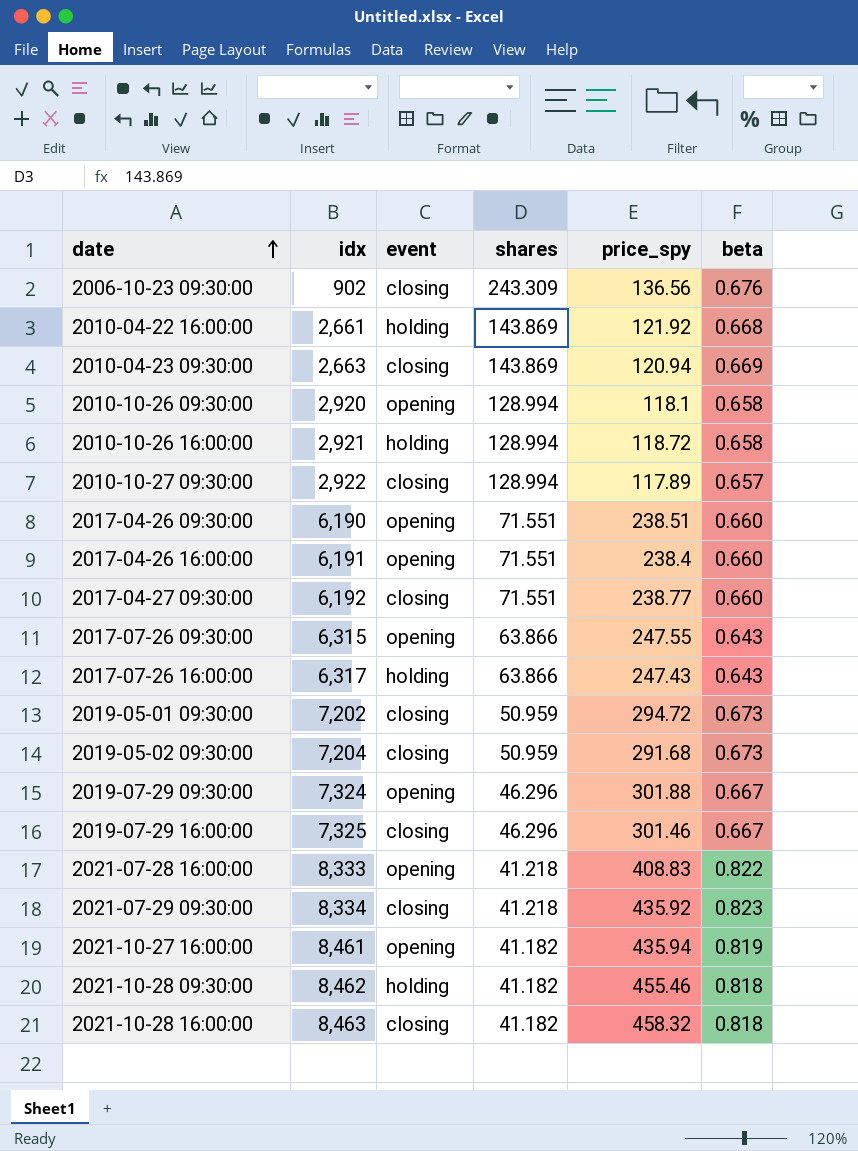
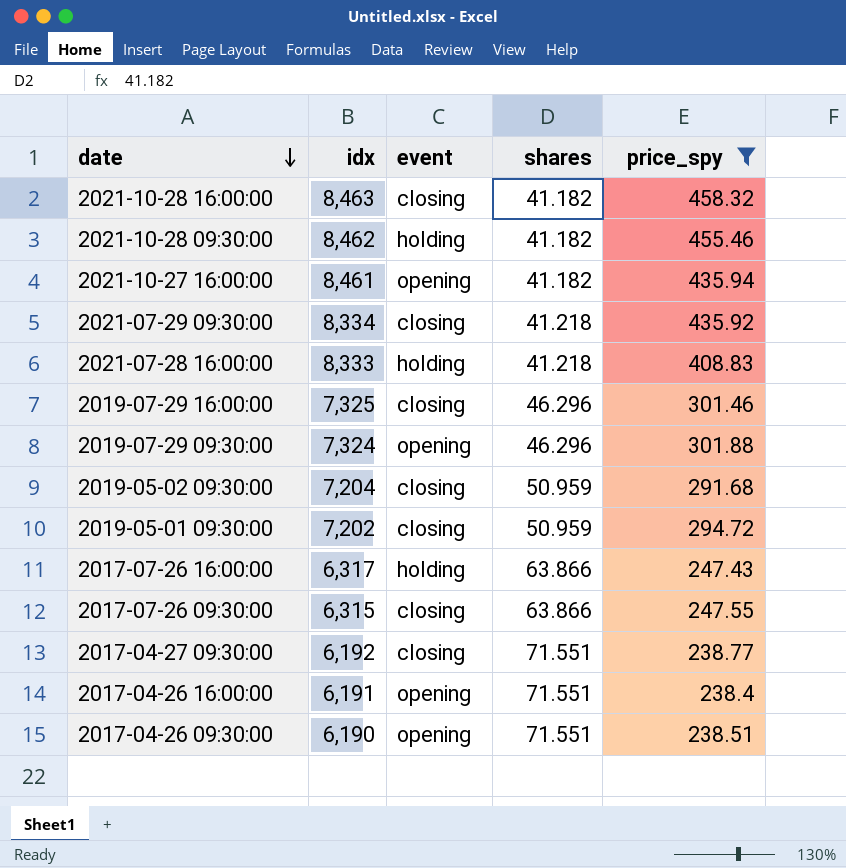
filter: none -> price_spy >= 238.4
row order: date ascending -> date descending
column beta | position: 6 -> none
2021-07-28 16:00:00 | event: opening -> holding
2017-07-26 09:30:00 | event: opening -> closing

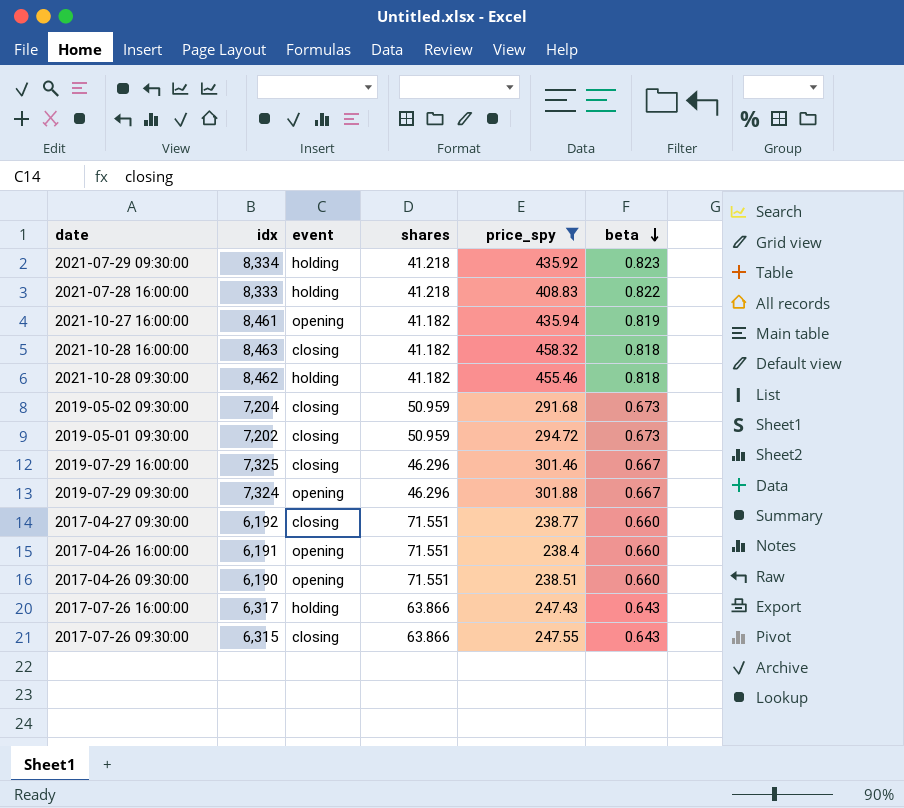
row order: date descending -> beta descending
column beta | position: none -> 6
2021-07-29 09:30:00 | event: closing -> holding

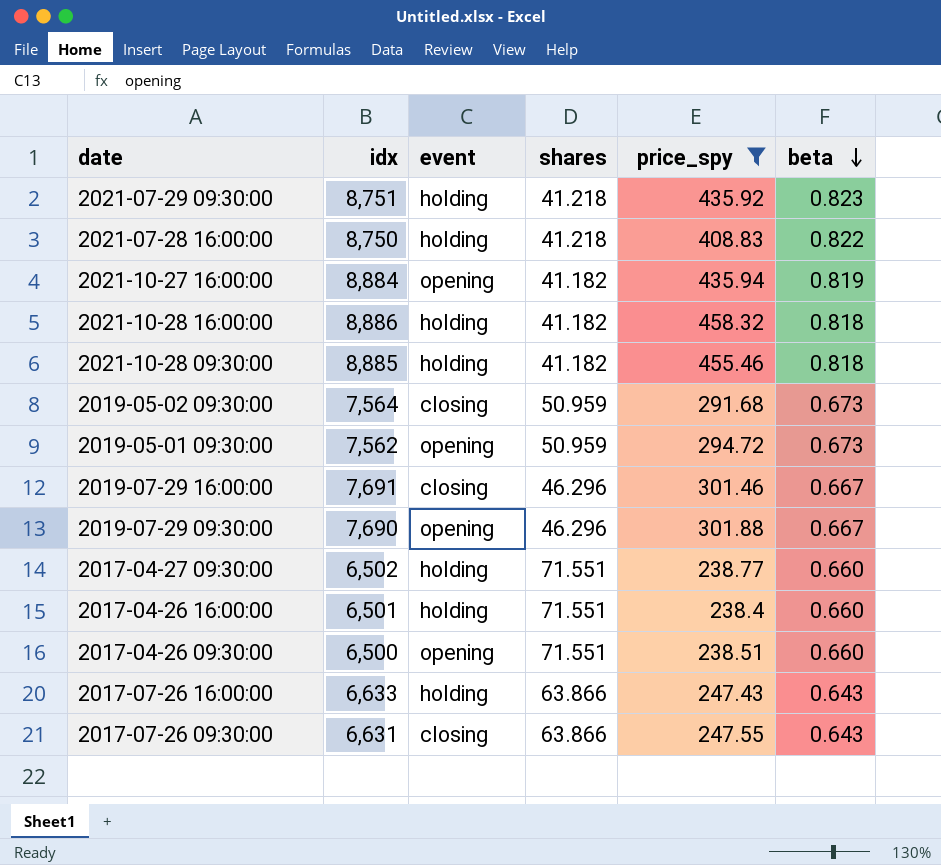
2021-07-29 09:30:00 | idx: 8,334 -> 8,751
2021-07-28 16:00:00 | idx: 8,333 -> 8,750
2021-10-27 16:00:00 | idx: 8,461 -> 8,884
2021-10-28 16:00:00 | idx: 8,463 -> 8,886
2021-10-28 16:00:00 | event: closing -> holding
2021-10-28 09:30:00 | idx: 8,462 -> 8,885
2019-05-02 09:30:00 | idx: 7,204 -> 7,564
2019-05-01 09:30:00 | idx: 7,202 -> 7,562
2019-05-01 09:30:00 | event: closing -> opening
2019-07-29 16:00:00 | idx: 7,325 -> 7,691
2019-07-29 09:30:00 | idx: 7,324 -> 7,690
2017-04-27 09:30:00 | idx: 6,192 -> 6,502
2017-04-27 09:30:00 | event: closing -> holding
2017-04-26 16:00:00 | idx: 6,191 -> 6,501
2017-04-26 16:00:00 | event: opening -> holding
2017-04-26 09:30:00 | idx: 6,190 -> 6,500
2017-07-26 16:00:00 | idx: 6,317 -> 6,633
2017-07-26 09:30:00 | idx: 6,315 -> 6,631

